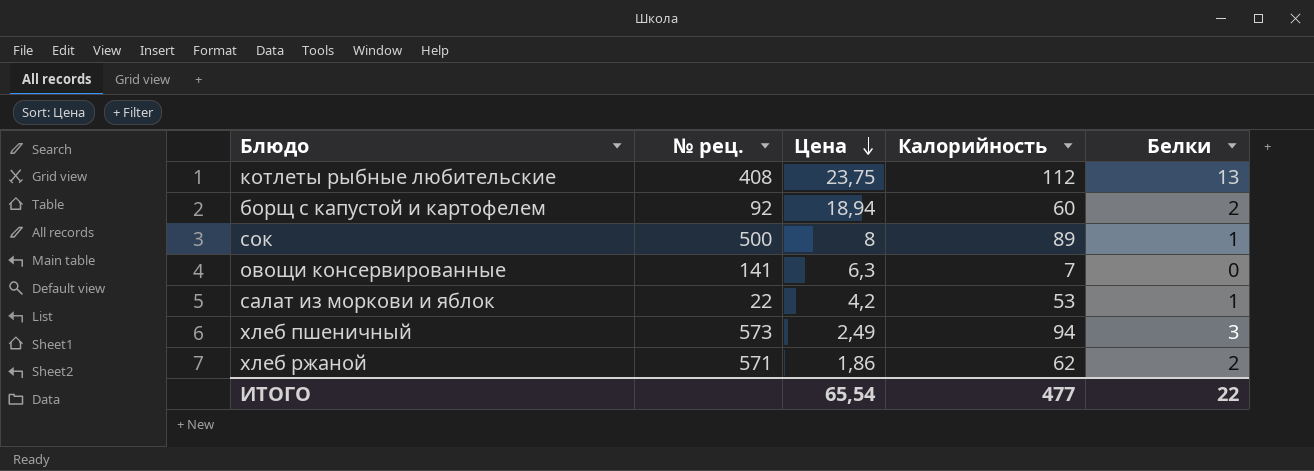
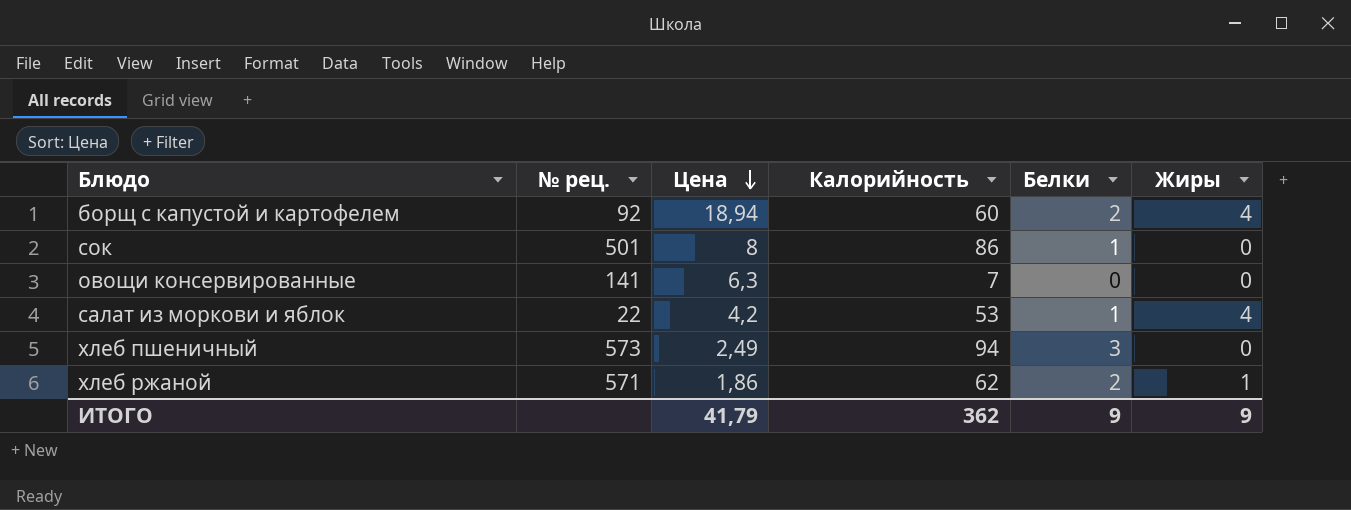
column Жиры | position: none -> 6
row котлеты рыбные любительские: 408 | 23,75 | 112 | 13 -> none
сок | № рец.: 500 -> 501
сок | Калорийность: 89 -> 86
ИТОГО | Цена: 65,54 -> 41,79
ИТОГО | Калорийность: 477 -> 362
ИТОГО | Белки: 22 -> 9

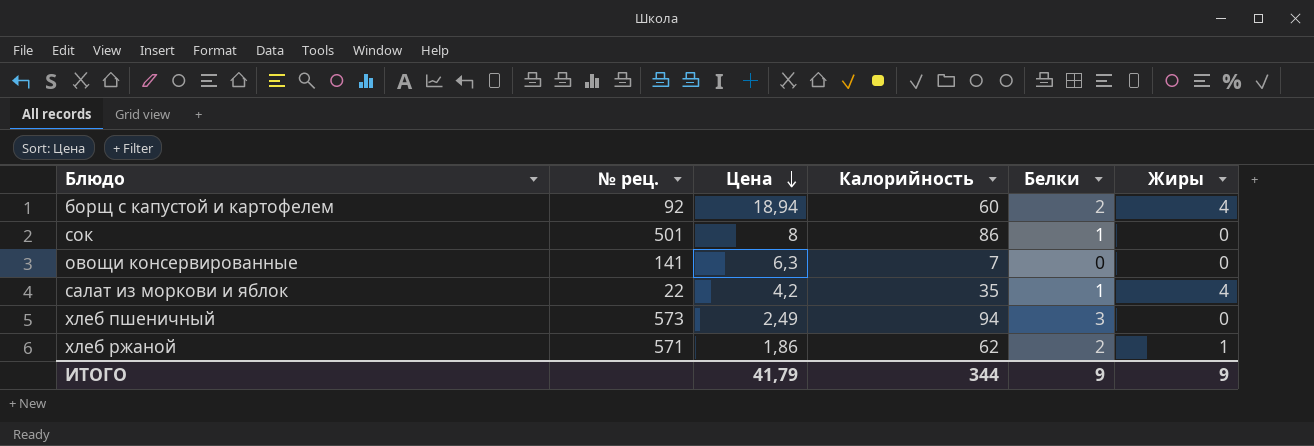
салат из моркови и яблок | Калорийность: 53 -> 35
ИТОГО | Калорийность: 362 -> 344

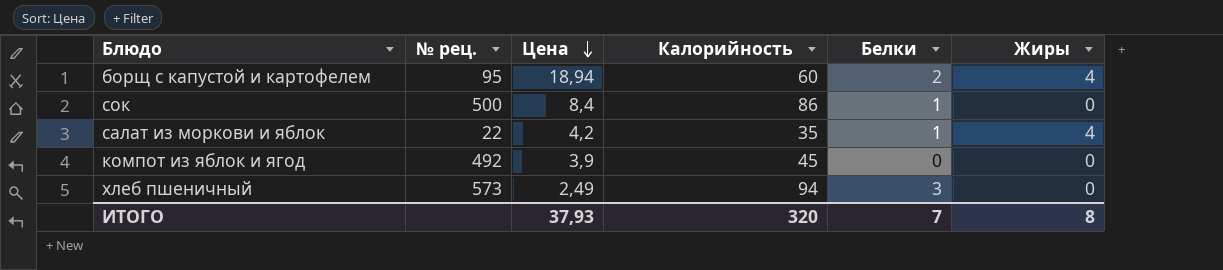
row овощи консервированные: 141 | 6,3 | 7 | 0 | 0 -> none
row хлеб ржаной: 571 | 1,86 | 62 | 2 | 1 -> none
борщ с капустой и картофелем | № рец.: 92 -> 95
сок | № рец.: 501 -> 500
сок | Цена: 8 -> 8,4
row компот из яблок и ягод: none -> 492 | 3,9 | 45 | 0 | 0
ИТОГО | Цена: 41,79 -> 37,93
ИТОГО | Калорийность: 344 -> 320
ИТОГО | Белки: 9 -> 7
ИТОГО | Жиры: 9 -> 8

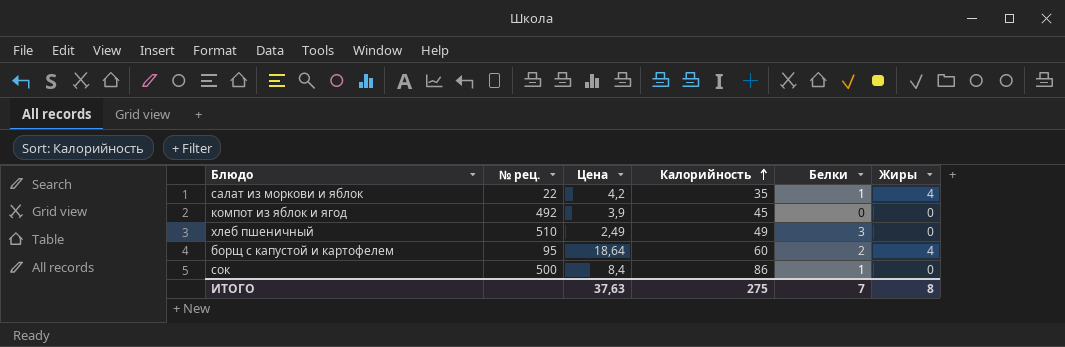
row order: Цена descending -> Калорийность ascending
хлеб пшеничный | № рец.: 573 -> 510
хлеб пшеничный | Калорийность: 94 -> 49
борщ с капустой и картофелем | Цена: 18,94 -> 18,64
ИТОГО | Цена: 37,93 -> 37,63
ИТОГО | Калорийность: 320 -> 275

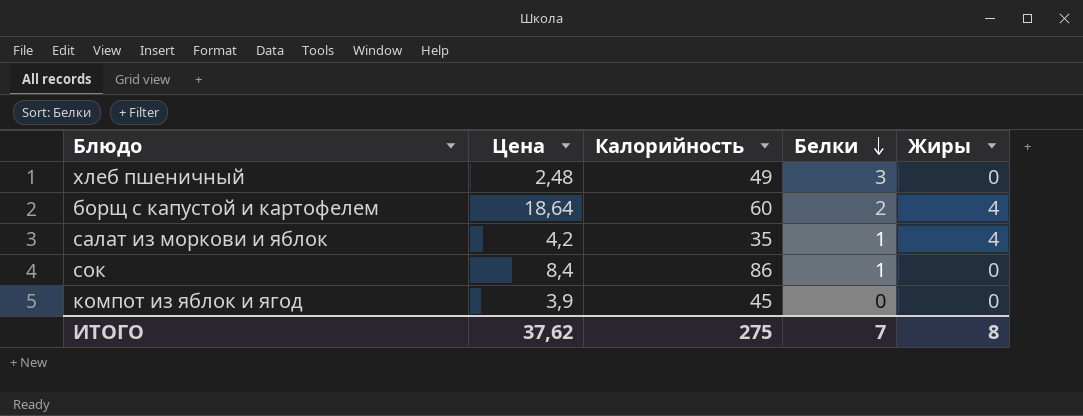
row order: Калорийность ascending -> Белки descending
column № рец. | position: 2 -> none
хлеб пшеничный | Цена: 2,49 -> 2,48
ИТОГО | Цена: 37,63 -> 37,62

